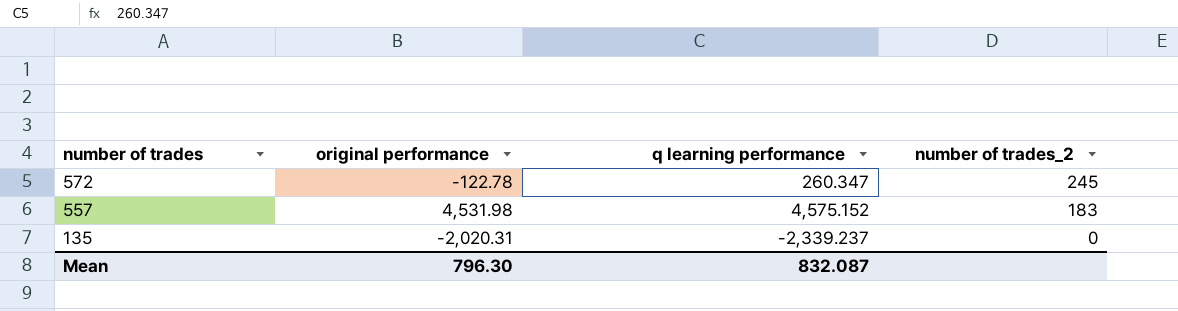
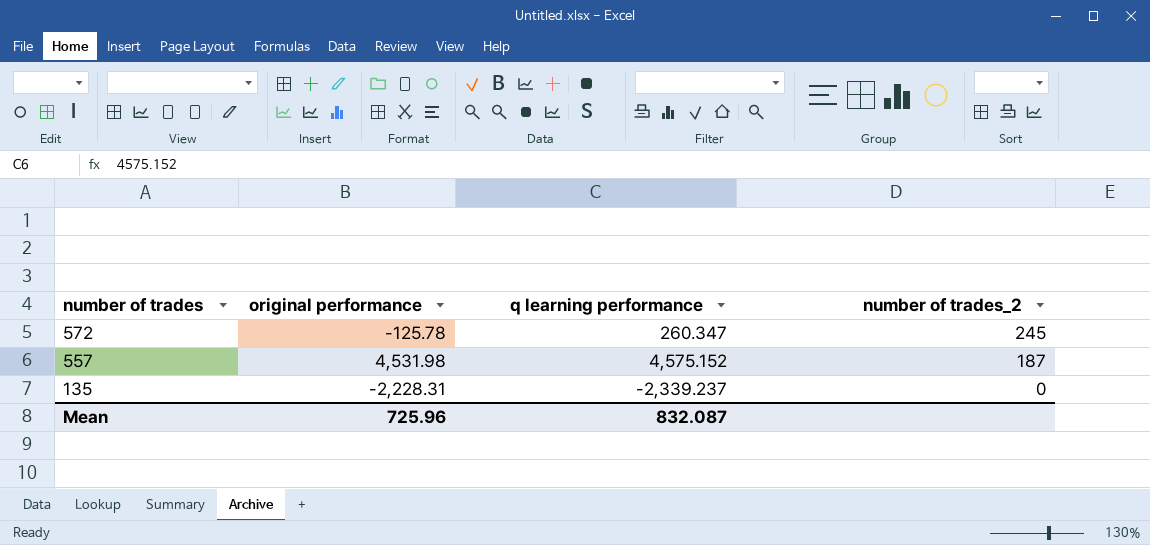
572 | original performance: -122.78 -> -125.78
557 | number of trades_2: 183 -> 187
135 | original performance: -2,020.31 -> -2,228.31
Mean | original performance: 796.30 -> 725.96

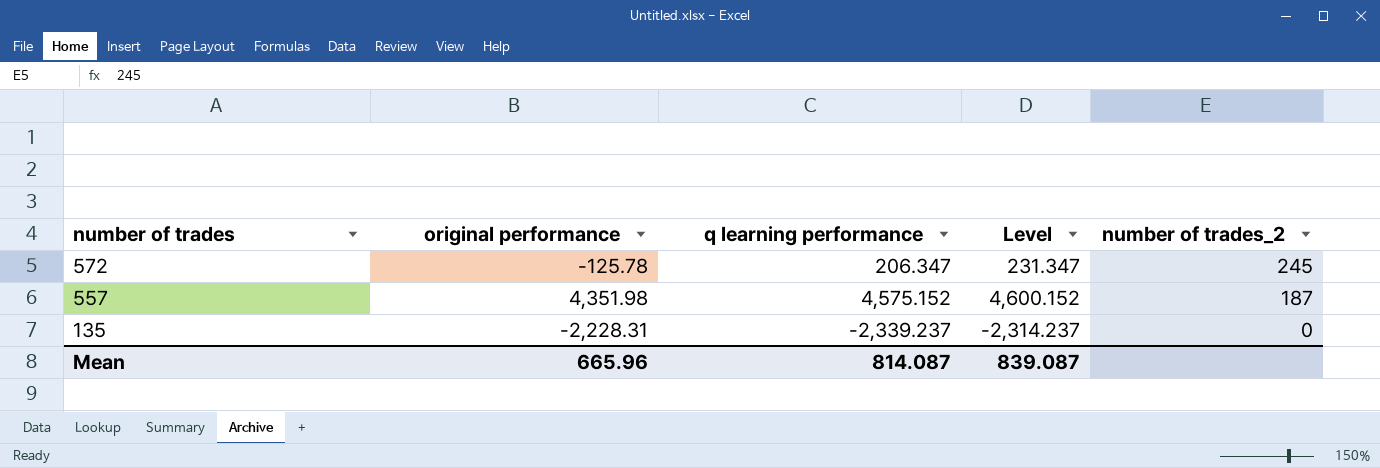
column Level | formula: none -> [q learning performance] + 25
572 | q learning performance: 260.347 -> 206.347
557 | original performance: 4,531.98 -> 4,351.98
Mean | original performance: 725.96 -> 665.96
Mean | q learning performance: 832.087 -> 814.087

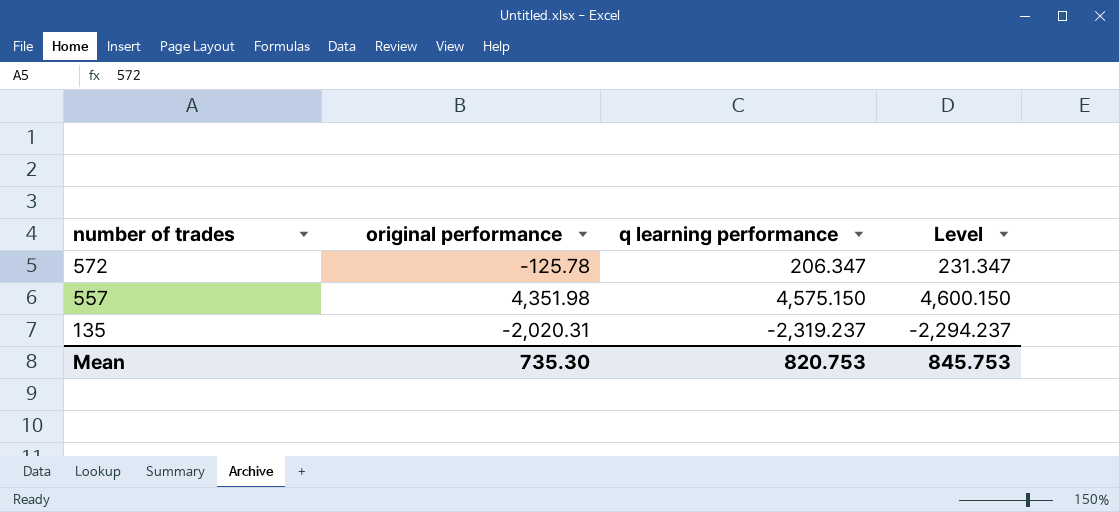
column number of trades_2 | position: 5 -> none
557 | q learning performance: 4,575.152 -> 4,575.150
557 | Level: 4,600.152 -> 4,600.150
135 | original performance: -2,228.31 -> -2,020.31
135 | q learning performance: -2,339.237 -> -2,319.237
135 | Level: -2,314.237 -> -2,294.237
Mean | original performance: 665.96 -> 735.30
Mean | q learning performance: 814.087 -> 820.753
Mean | Level: 839.087 -> 845.753

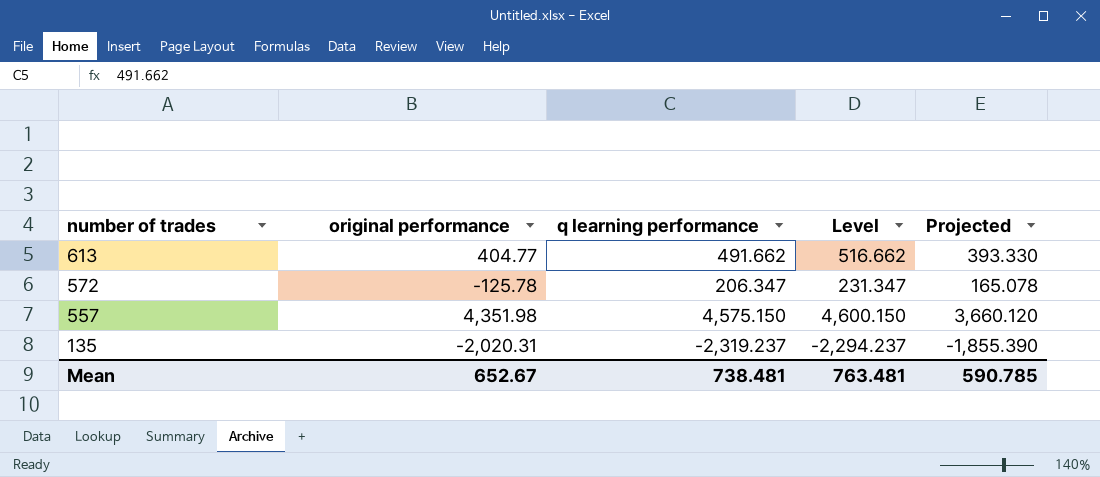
column Projected | formula: none -> [q learning performance] * 0.8
row 613: none -> 404.77 | 491.662 | 516.662 | 393.330
Mean | original performance: 735.30 -> 652.67
Mean | q learning performance: 820.753 -> 738.481
Mean | Level: 845.753 -> 763.481

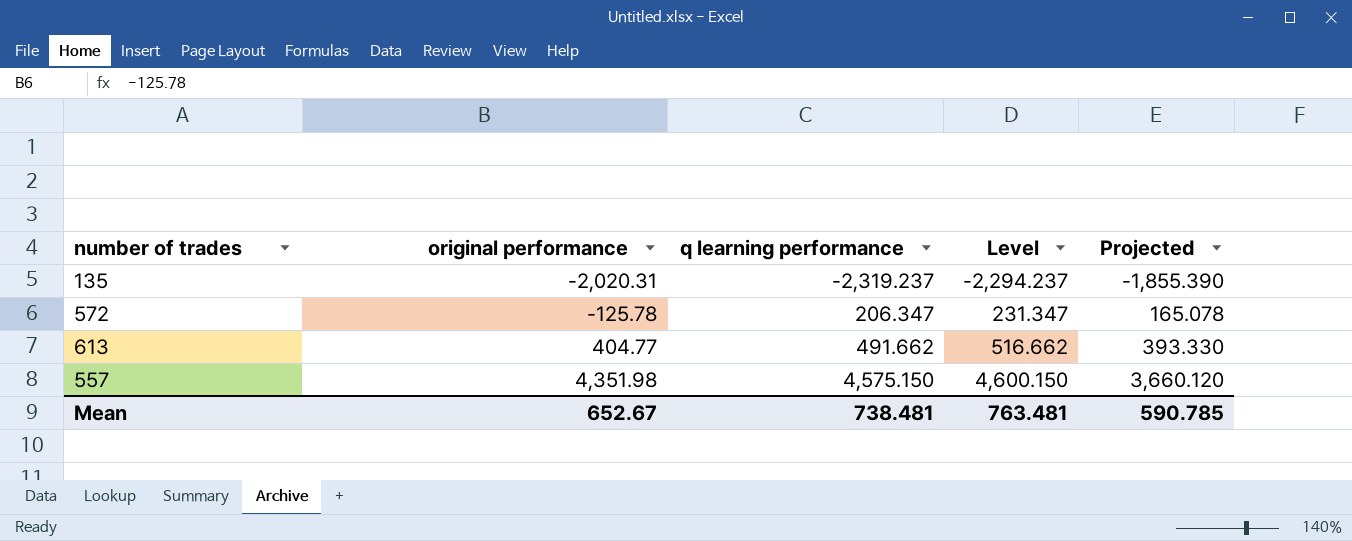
row order: number of trades descending -> original performance ascending

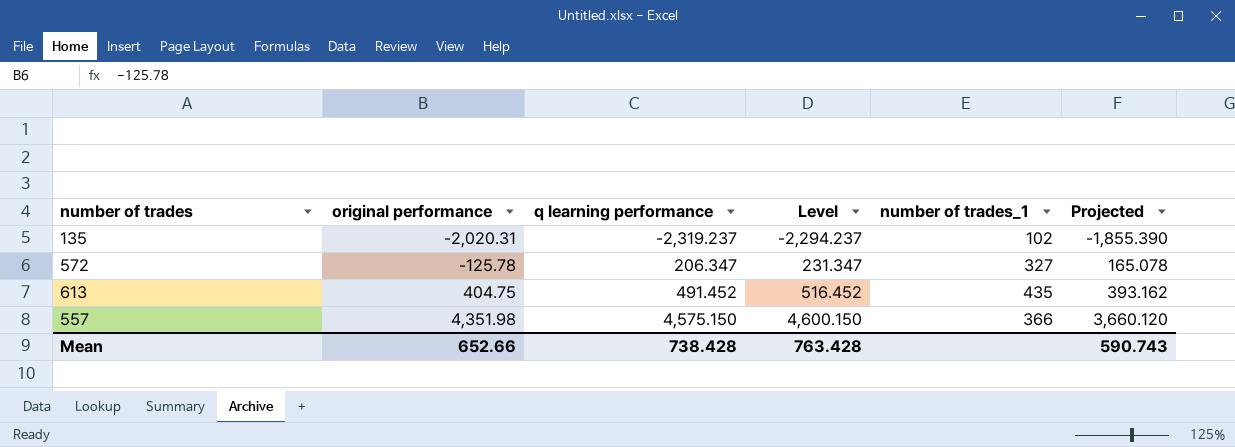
column number of trades_1 | position: none -> 5
613 | original performance: 404.77 -> 404.75
613 | q learning performance: 491.662 -> 491.452
613 | Level: 516.662 -> 516.452
613 | Projected: 393.330 -> 393.162
Mean | original performance: 652.67 -> 652.66
Mean | q learning performance: 738.481 -> 738.428
Mean | Level: 763.481 -> 763.428
Mean | Projected: 590.785 -> 590.743

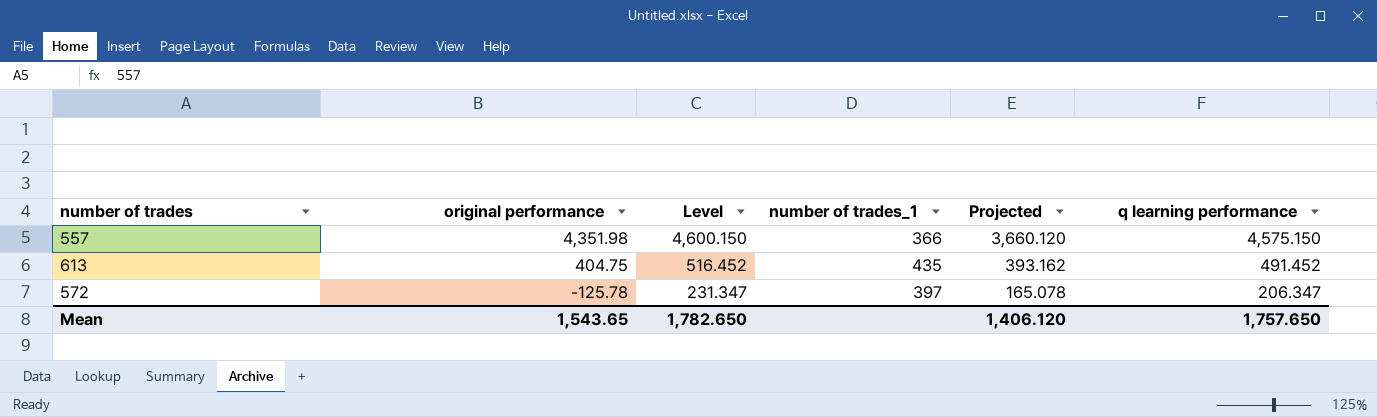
row order: original performance ascending -> original performance descending
column q learning performance | position: 3 -> 6
row 135: -2,020.31 | -2,319.237 | -2,294.237 | 102 | -1,855.390 -> none
572 | number of trades_1: 327 -> 397
Mean | original performance: 652.66 -> 1,543.65
Mean | Level: 763.428 -> 1,782.650
Mean | Projected: 590.743 -> 1,406.120
Mean | q learning performance: 738.428 -> 1,757.650

